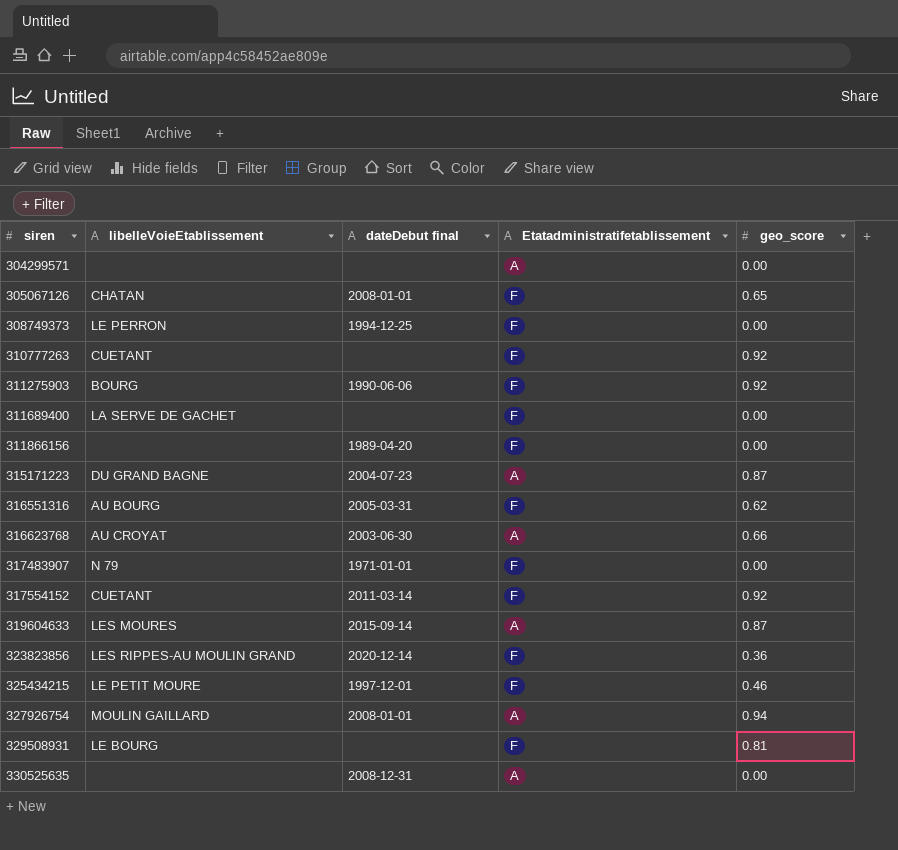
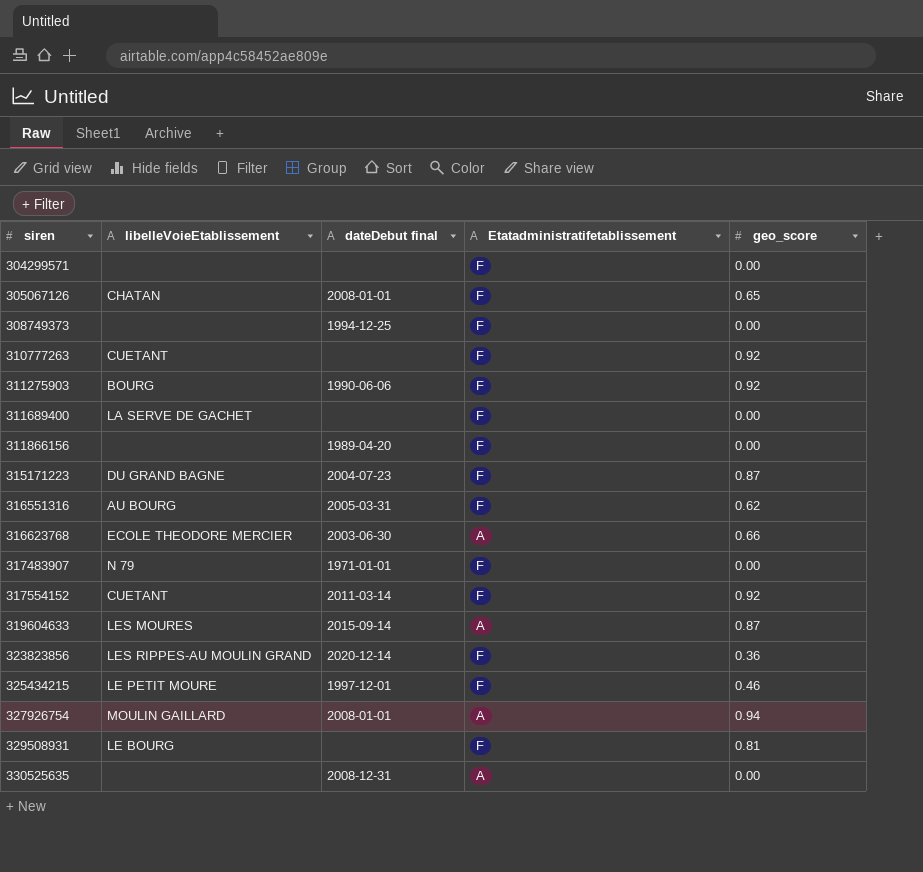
304299571 | Etatadministratifetablissement: A -> F
308749373 | libelleVoieEtablissement: LE PERRON -> none
315171223 | Etatadministratifetablissement: A -> F
316623768 | libelleVoieEtablissement: AU CROYAT -> ECOLE THEODORE MERCIER

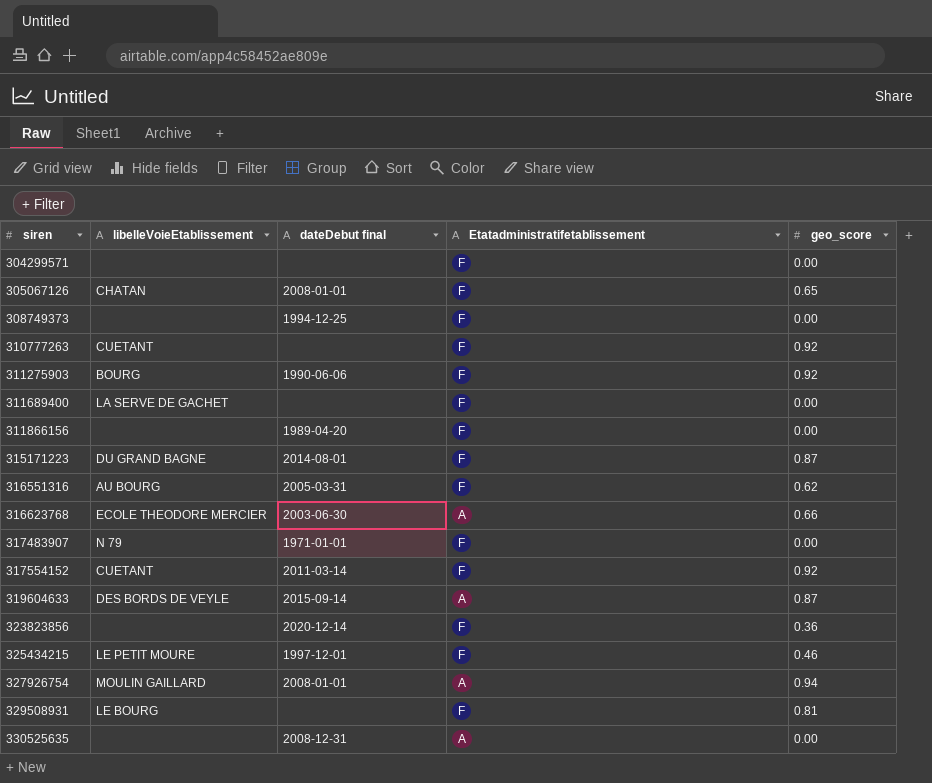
315171223 | dateDebut final: 2004-07-23 -> 2014-08-01
319604633 | libelleVoieEtablissement: LES MOURES -> DES BORDS DE VEYLE
323823856 | libelleVoieEtablissement: LES RIPPES-AU MOULIN GRAND -> none

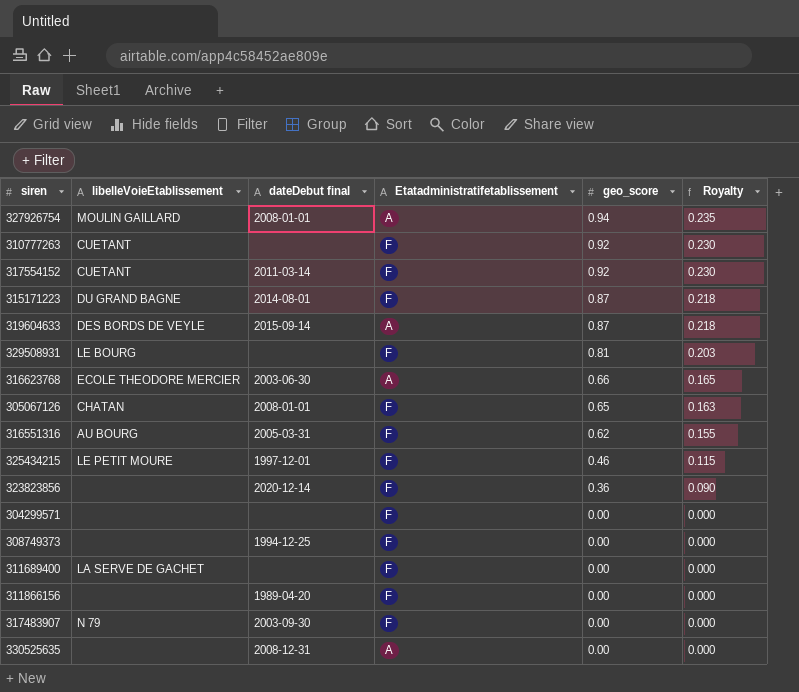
row order: siren ascending -> geo_score descending
column Royalty | formula: none -> [geo_score] * 0.25
row 311275903: BOURG | 1990-06-06 | F | 0.92 -> none
317483907 | dateDebut final: 1971-01-01 -> 2003-09-30

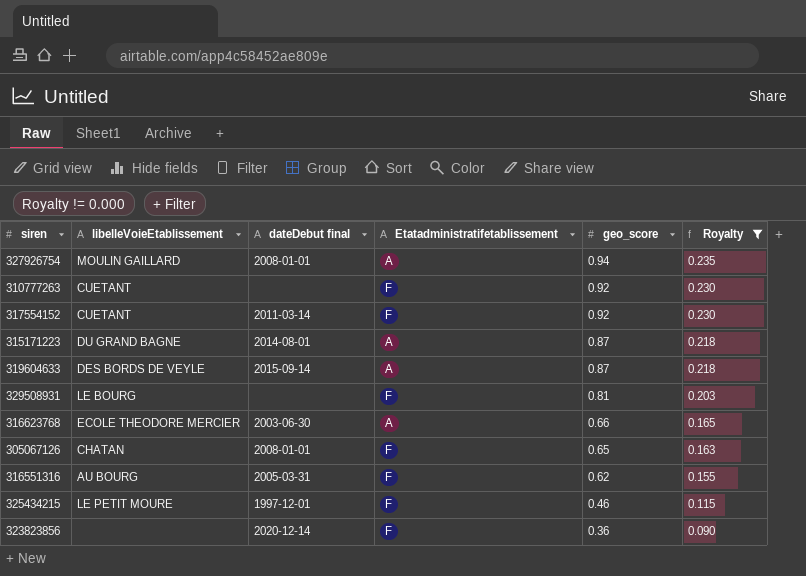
filter: none -> Royalty != 0.000
315171223 | Etatadministratifetablissement: F -> A

